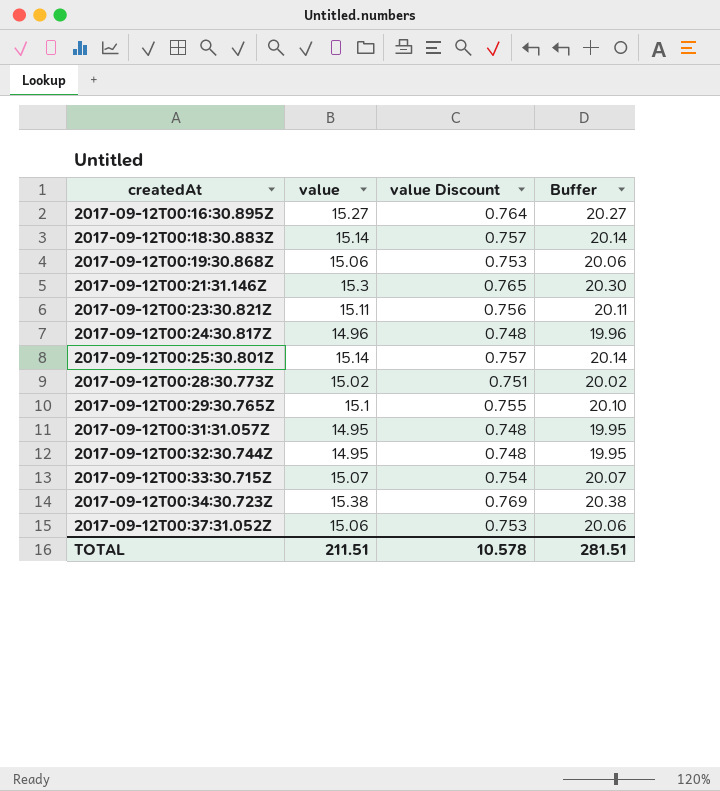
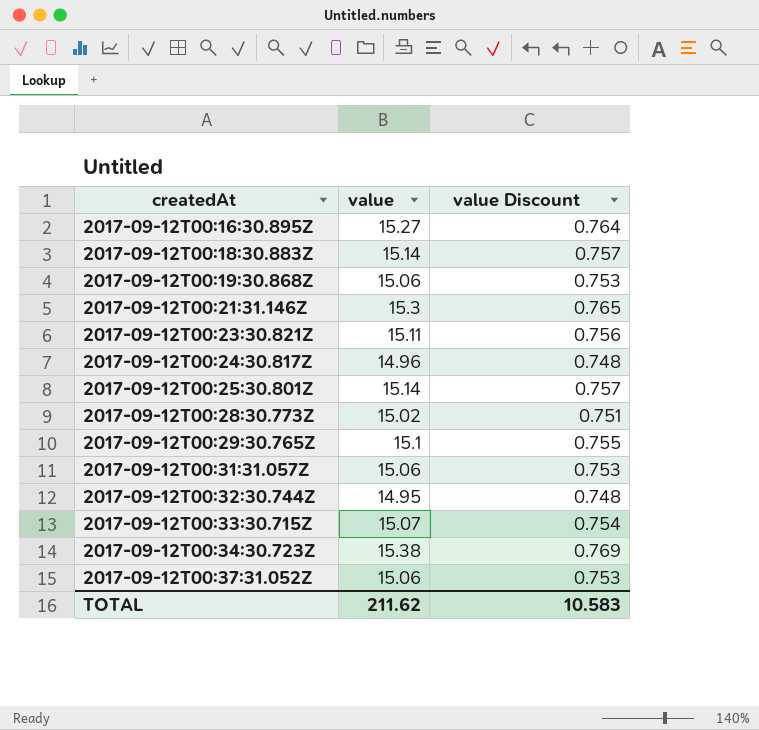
column Buffer | formula: [value] + 5 -> none
2017-09-12T00:31:31.057Z | value: 14.95 -> 15.06
2017-09-12T00:31:31.057Z | value Discount: 0.748 -> 0.753
TOTAL | value: 211.51 -> 211.62
TOTAL | value Discount: 10.578 -> 10.583

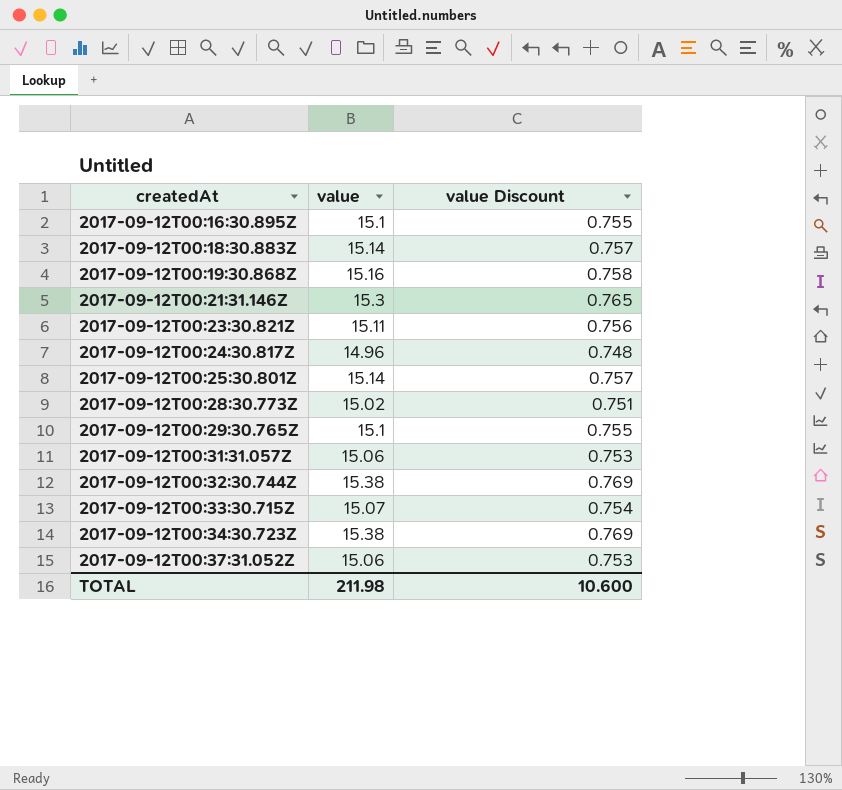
2017-09-12T00:16:30.895Z | value: 15.27 -> 15.1
2017-09-12T00:16:30.895Z | value Discount: 0.764 -> 0.755
2017-09-12T00:19:30.868Z | value: 15.06 -> 15.16
2017-09-12T00:19:30.868Z | value Discount: 0.753 -> 0.758
2017-09-12T00:32:30.744Z | value: 14.95 -> 15.38
2017-09-12T00:32:30.744Z | value Discount: 0.748 -> 0.769
TOTAL | value: 211.62 -> 211.98
TOTAL | value Discount: 10.583 -> 10.600

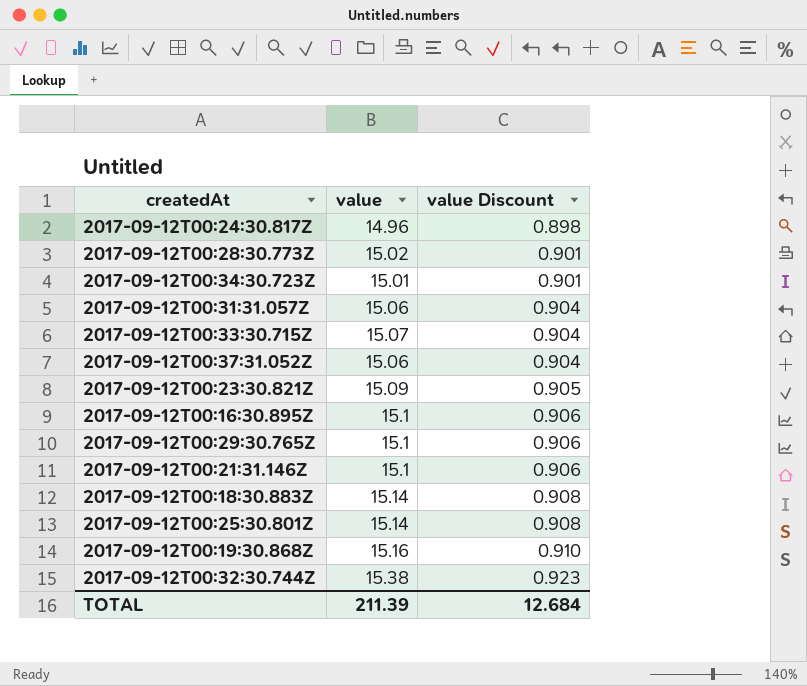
row order: createdAt ascending -> value Discount ascending
column value Discount | formula: [value] * 0.05 -> [value] * 0.06
2017-09-12T00:34:30.723Z | value: 15.38 -> 15.01
2017-09-12T00:23:30.821Z | value: 15.11 -> 15.09
2017-09-12T00:21:31.146Z | value: 15.3 -> 15.1
TOTAL | value: 211.98 -> 211.39
TOTAL | value Discount: 10.600 -> 12.684

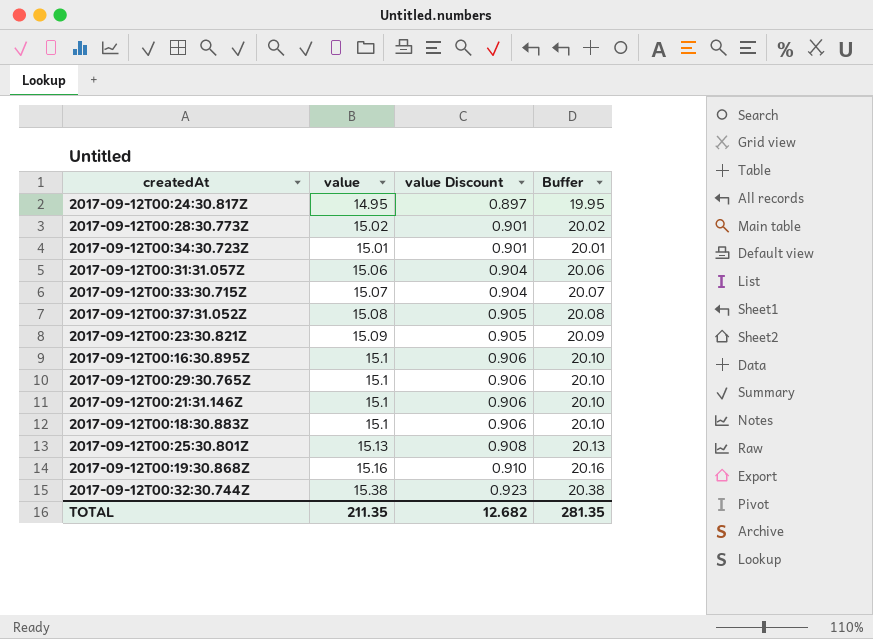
column Buffer | formula: none -> [value] + 5
2017-09-12T00:24:30.817Z | value: 14.96 -> 14.95
2017-09-12T00:24:30.817Z | value Discount: 0.898 -> 0.897
2017-09-12T00:37:31.052Z | value: 15.06 -> 15.08
2017-09-12T00:37:31.052Z | value Discount: 0.904 -> 0.905
2017-09-12T00:18:30.883Z | value: 15.14 -> 15.1
2017-09-12T00:18:30.883Z | value Discount: 0.908 -> 0.906
2017-09-12T00:25:30.801Z | value: 15.14 -> 15.13
TOTAL | value: 211.39 -> 211.35
TOTAL | value Discount: 12.684 -> 12.682

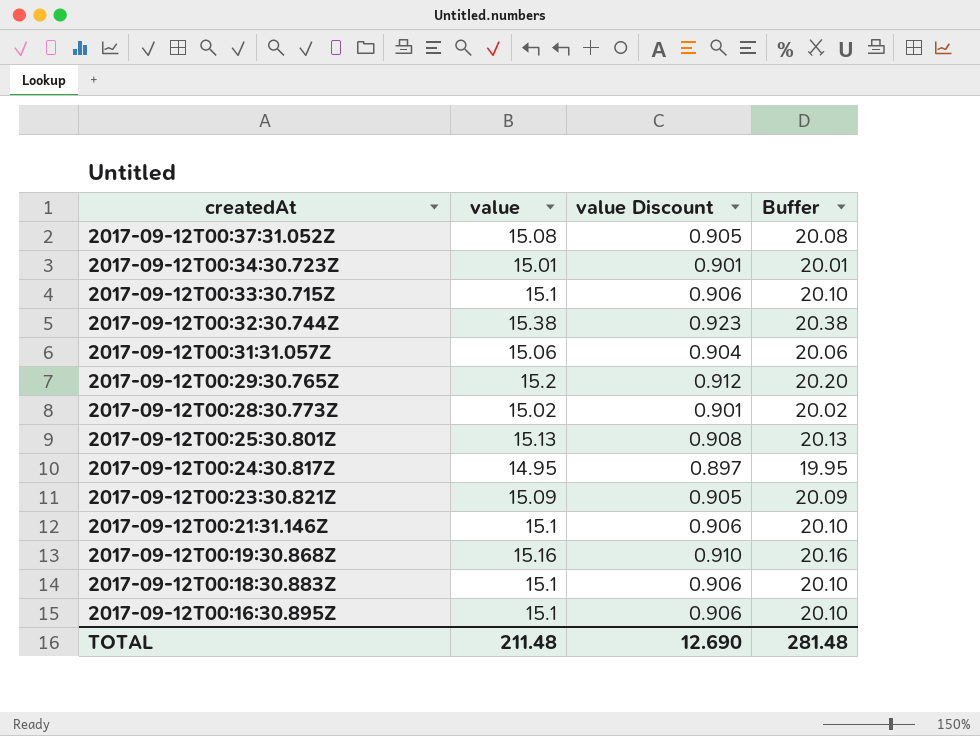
row order: value Discount ascending -> createdAt descending
2017-09-12T00:33:30.715Z | value: 15.07 -> 15.1
2017-09-12T00:33:30.715Z | value Discount: 0.904 -> 0.906
2017-09-12T00:33:30.715Z | Buffer: 20.07 -> 20.10
2017-09-12T00:29:30.765Z | value: 15.1 -> 15.2
2017-09-12T00:29:30.765Z | value Discount: 0.906 -> 0.912
2017-09-12T00:29:30.765Z | Buffer: 20.10 -> 20.20
TOTAL | value: 211.35 -> 211.48
TOTAL | value Discount: 12.682 -> 12.690
TOTAL | Buffer: 281.35 -> 281.48

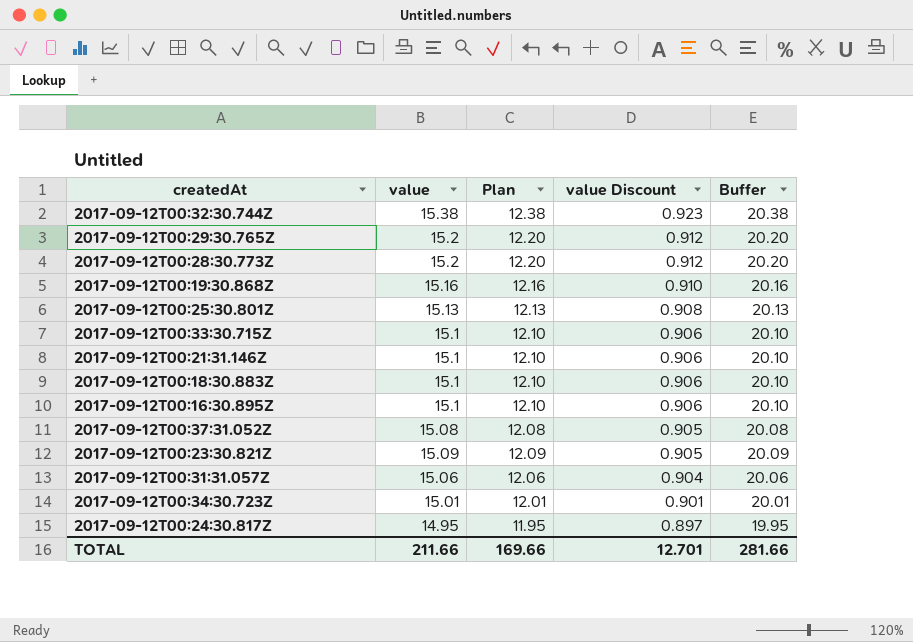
row order: createdAt descending -> value Discount descending
column Plan | formula: none -> [value] - 3
2017-09-12T00:28:30.773Z | value: 15.02 -> 15.2
2017-09-12T00:28:30.773Z | value Discount: 0.901 -> 0.912
2017-09-12T00:28:30.773Z | Buffer: 20.02 -> 20.20
TOTAL | value: 211.48 -> 211.66
TOTAL | value Discount: 12.690 -> 12.701
TOTAL | Buffer: 281.48 -> 281.66

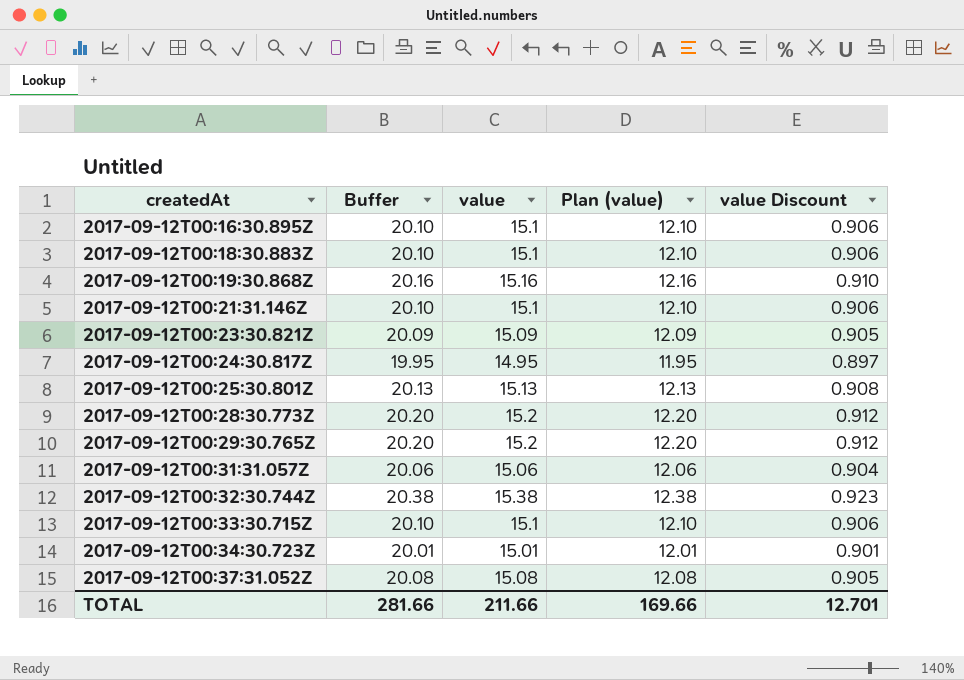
row order: value Discount descending -> createdAt ascending
column Buffer | position: 5 -> 2
column name: Plan -> Plan (value)

